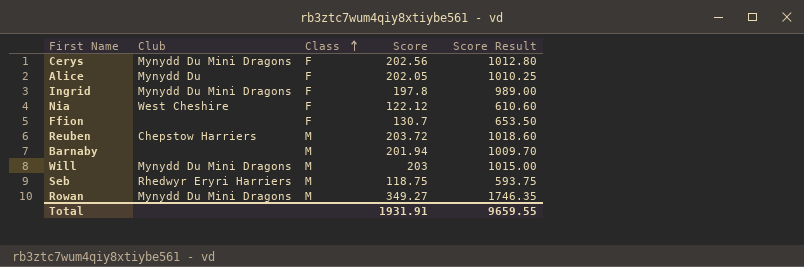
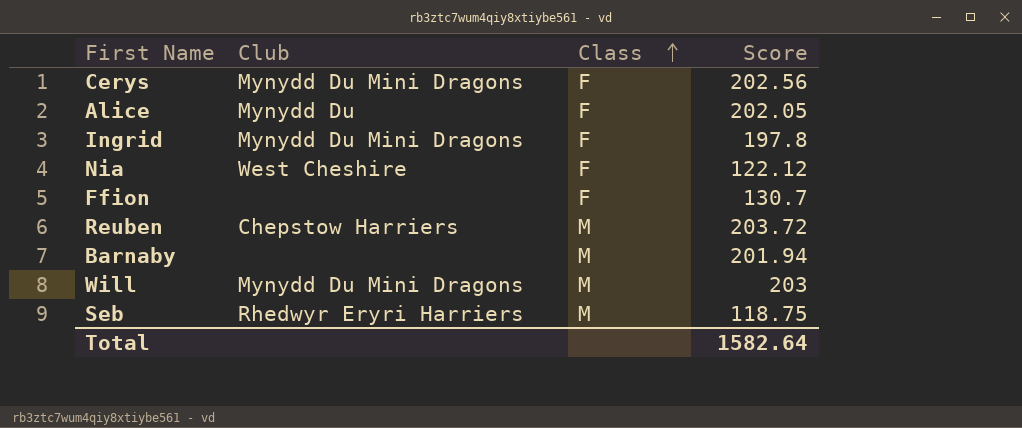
column Score Result | formula: [Score] * 5 -> none
row Rowan: Mynydd Du Mini Dragons | M | 349.27 | 1746.35 -> none
Total | Score: 1931.91 -> 1582.64

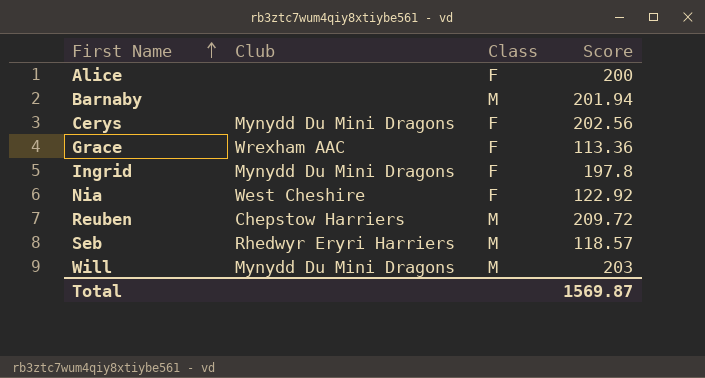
row order: Class ascending -> First Name ascending
row Ffion: none | F | 130.7 -> none
Alice | Club: Mynydd Du -> none
Alice | Score: 202.05 -> 200
row Grace: none -> Wrexham AAC | F | 113.36
Nia | Score: 122.12 -> 122.92
Reuben | Score: 203.72 -> 209.72
Seb | Score: 118.75 -> 118.57
Total | Score: 1582.64 -> 1569.87

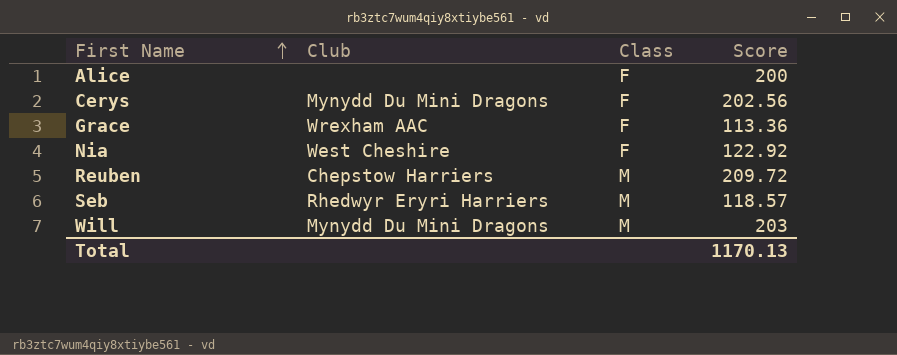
row Barnaby: none | M | 201.94 -> none
row Ingrid: Mynydd Du Mini Dragons | F | 197.8 -> none
Total | Score: 1569.87 -> 1170.13

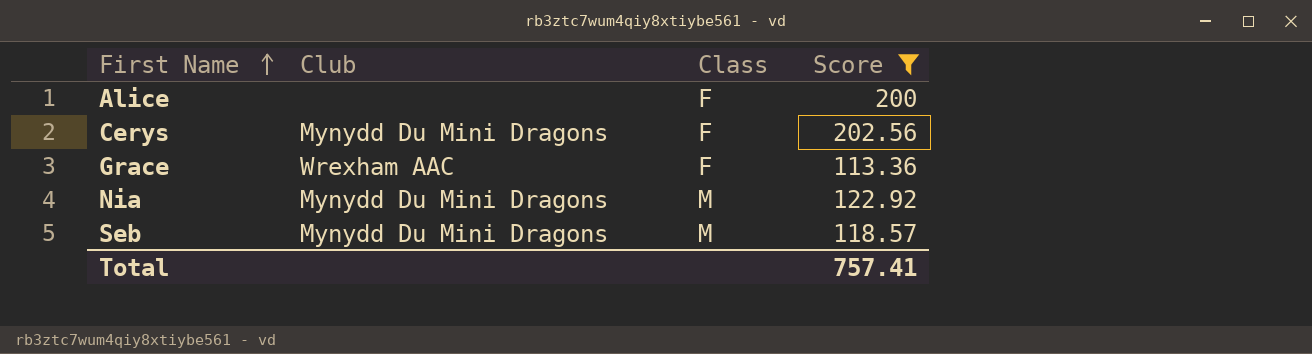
filter: none -> Score <= 202.56
Nia | Club: West Cheshire -> Mynydd Du Mini Dragons
Nia | Class: F -> M
Seb | Club: Rhedwyr Eryri Harriers -> Mynydd Du Mini Dragons
Total | Score: 1170.13 -> 757.41

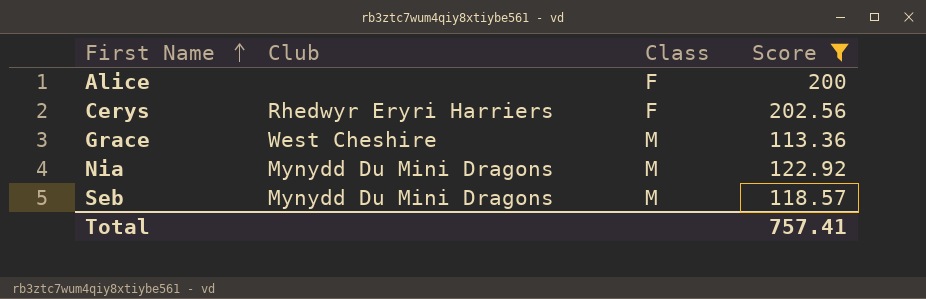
Cerys | Club: Mynydd Du Mini Dragons -> Rhedwyr Eryri Harriers
Grace | Club: Wrexham AAC -> West Cheshire
Grace | Class: F -> M

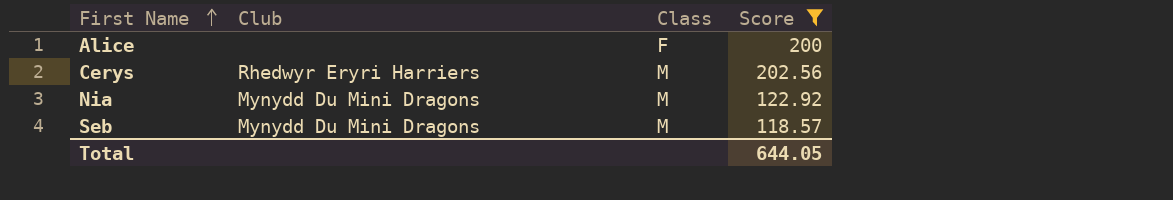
row Grace: West Cheshire | M | 113.36 -> none
Cerys | Class: F -> M
Total | Score: 757.41 -> 644.05

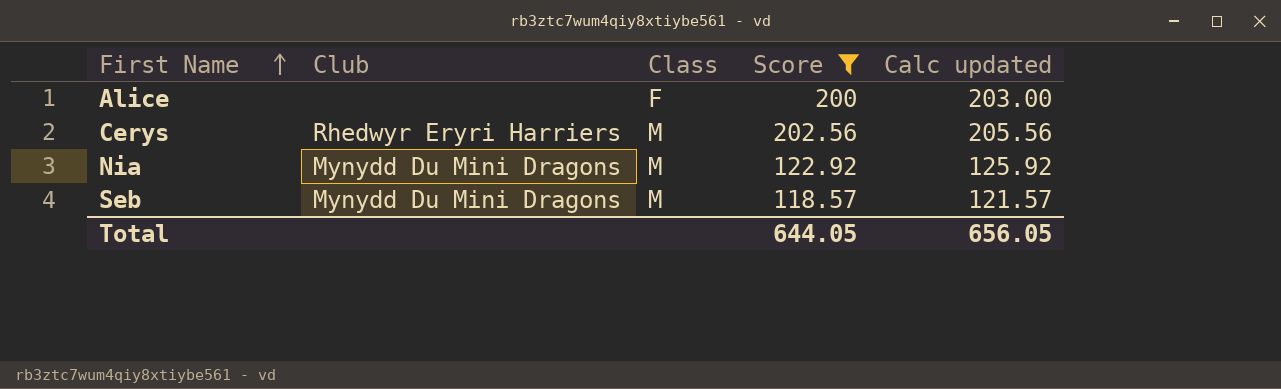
column Calc updated | formula: none -> [Score] + 3

